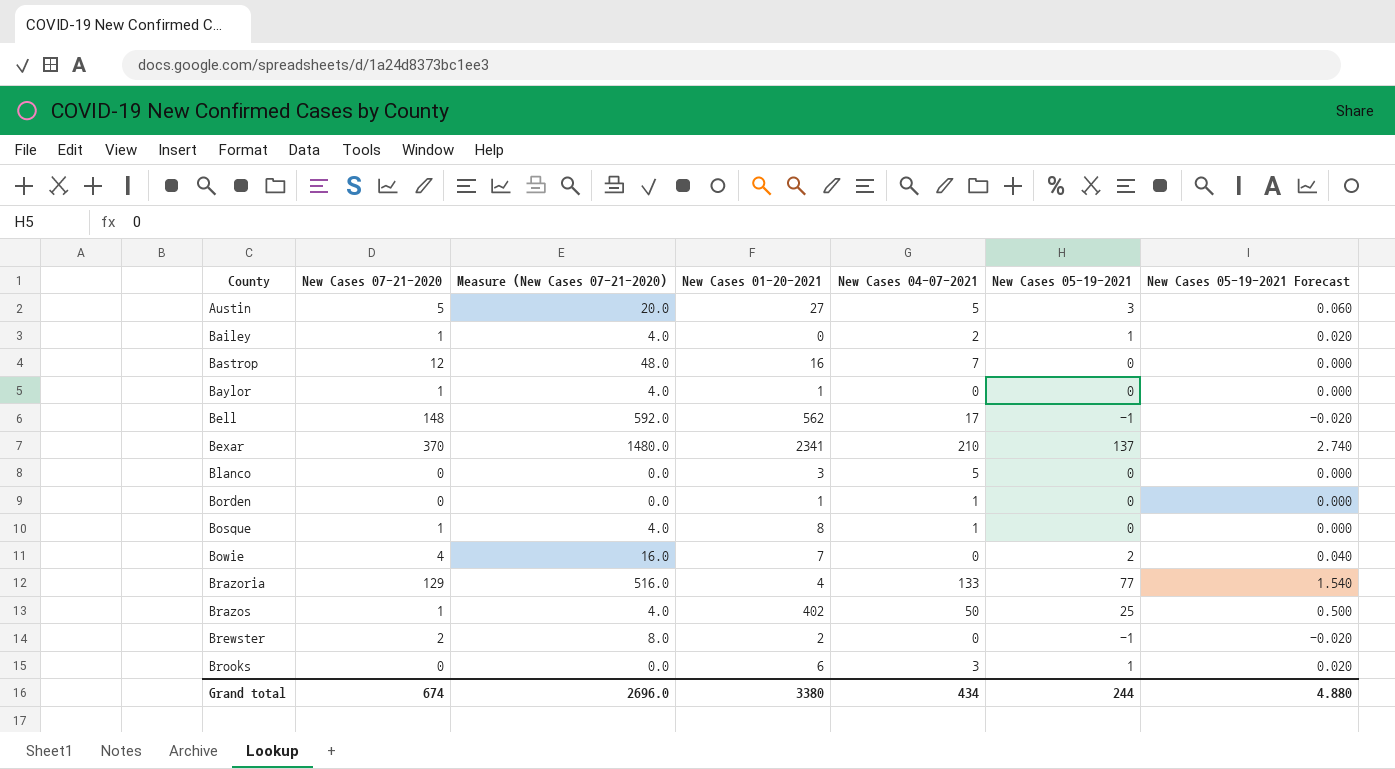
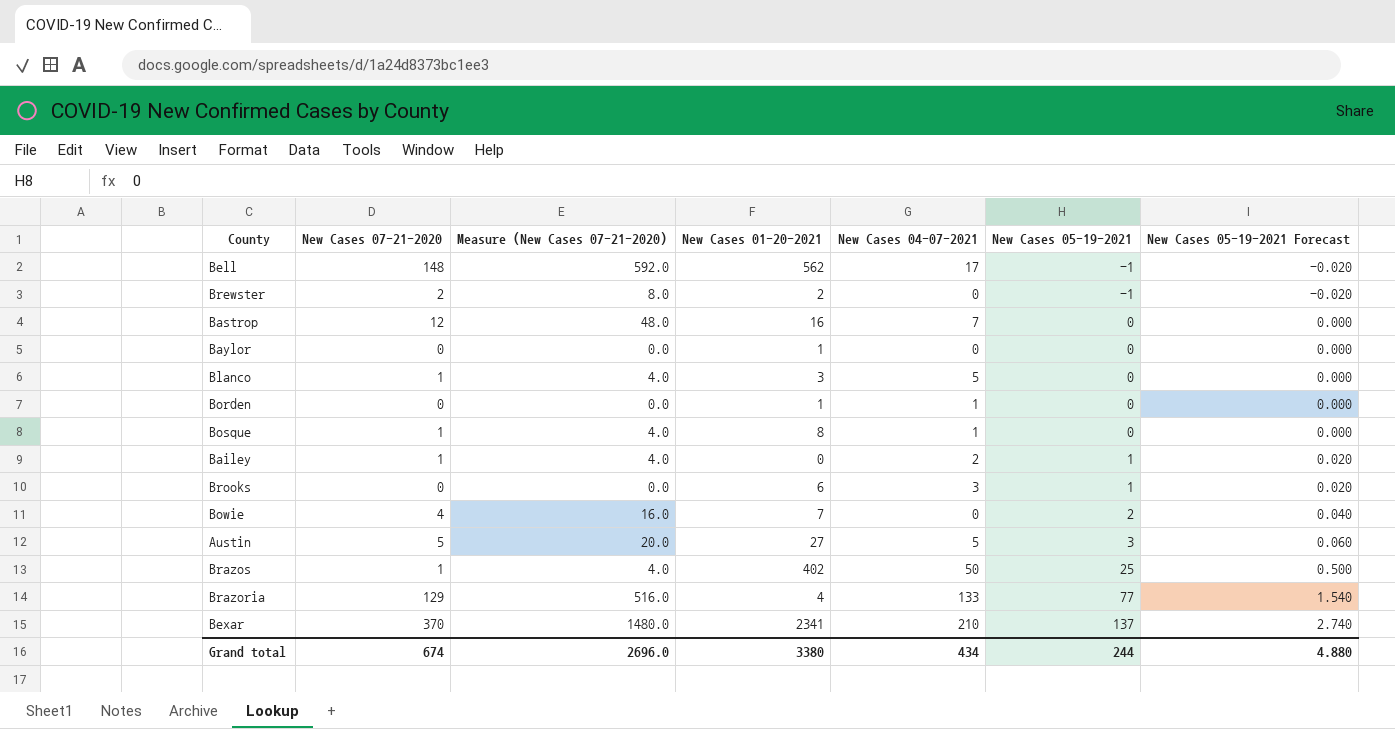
row order: County ascending -> New Cases 05-19-2021 ascending
Baylor | New Cases 07-21-2020: 1 -> 0
Baylor | Measure (New Cases 07-21-2020): 4.0 -> 0.0
Blanco | New Cases 07-21-2020: 0 -> 1
Blanco | Measure (New Cases 07-21-2020): 0.0 -> 4.0

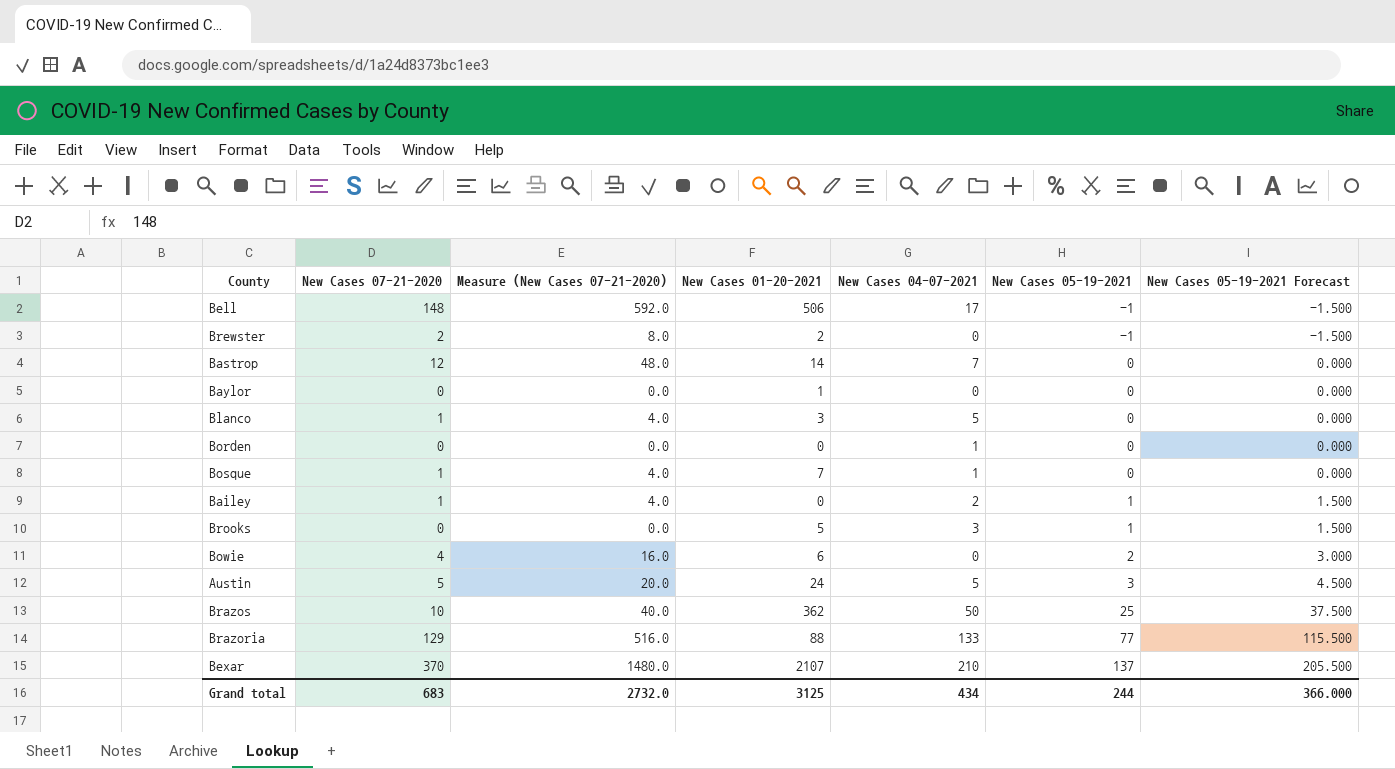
column New Cases 05-19-2021 Forecast | formula: [New Cases 05-19-2021] * 0.02 -> [New Cases 05-19-2021] * 1.5
Bell | New Cases 01-20-2021: 562 -> 506
Bastrop | New Cases 01-20-2021: 16 -> 14
Borden | New Cases 01-20-2021: 1 -> 0
Bosque | New Cases 01-20-2021: 8 -> 7
Brooks | New Cases 01-20-2021: 6 -> 5
Bowie | New Cases 01-20-2021: 7 -> 6
Austin | New Cases 01-20-2021: 27 -> 24
Brazos | New Cases 07-21-2020: 1 -> 10
Brazos | Measure (New Cases 07-21-2020): 4.0 -> 40.0
Brazos | New Cases 01-20-2021: 402 -> 362
Brazoria | New Cases 01-20-2021: 4 -> 88
Bexar | New Cases 01-20-2021: 2341 -> 2107
Grand total | New Cases 07-21-2020: 674 -> 683
Grand total | Measure (New Cases 07-21-2020): 2696.0 -> 2732.0
Grand total | New Cases 01-20-2021: 3380 -> 3125
Grand total | New Cases 05-19-2021 Forecast: 4.880 -> 366.000

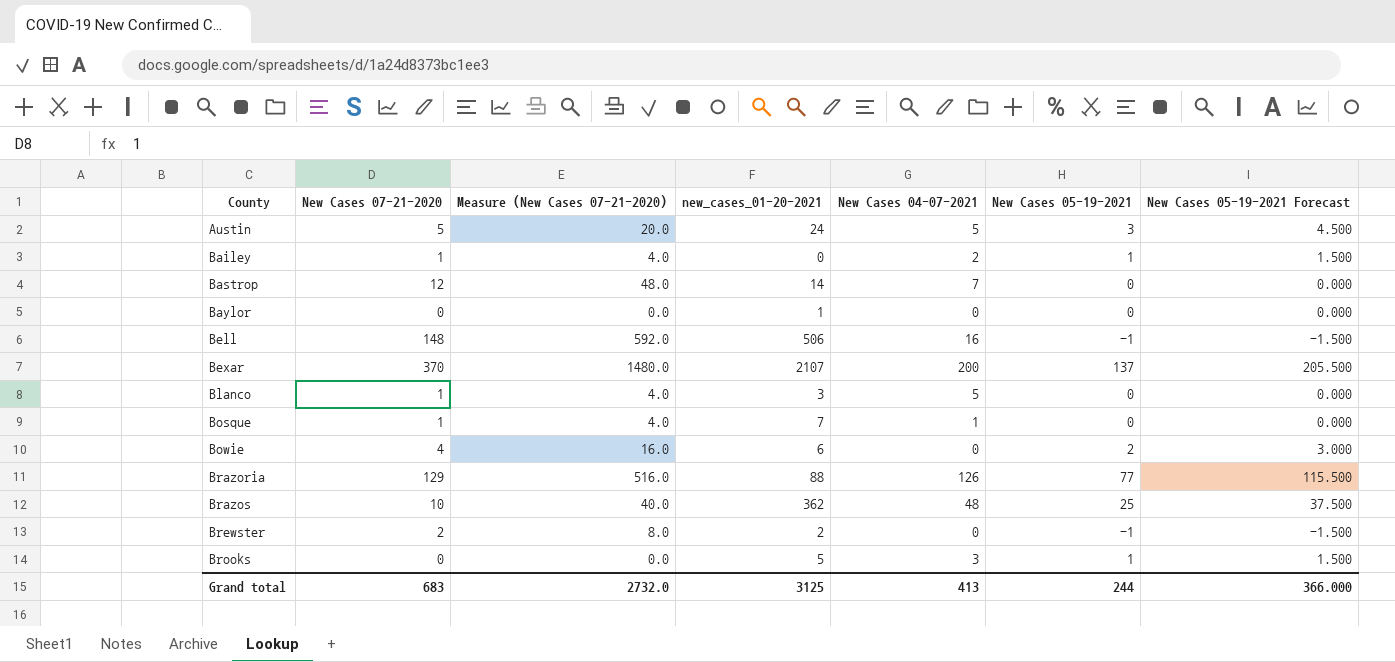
row order: New Cases 05-19-2021 ascending -> County ascending
column name: New Cases 01-20-2021 -> new_cases_01-20-2021
row Borden: 0 | 0.0 | 0 | 1 | 0 | 0.000 -> none
Bell | New Cases 04-07-2021: 17 -> 16
Bexar | New Cases 04-07-2021: 210 -> 200
Brazoria | New Cases 04-07-2021: 133 -> 126
Brazos | New Cases 04-07-2021: 50 -> 48
Grand total | New Cases 04-07-2021: 434 -> 413

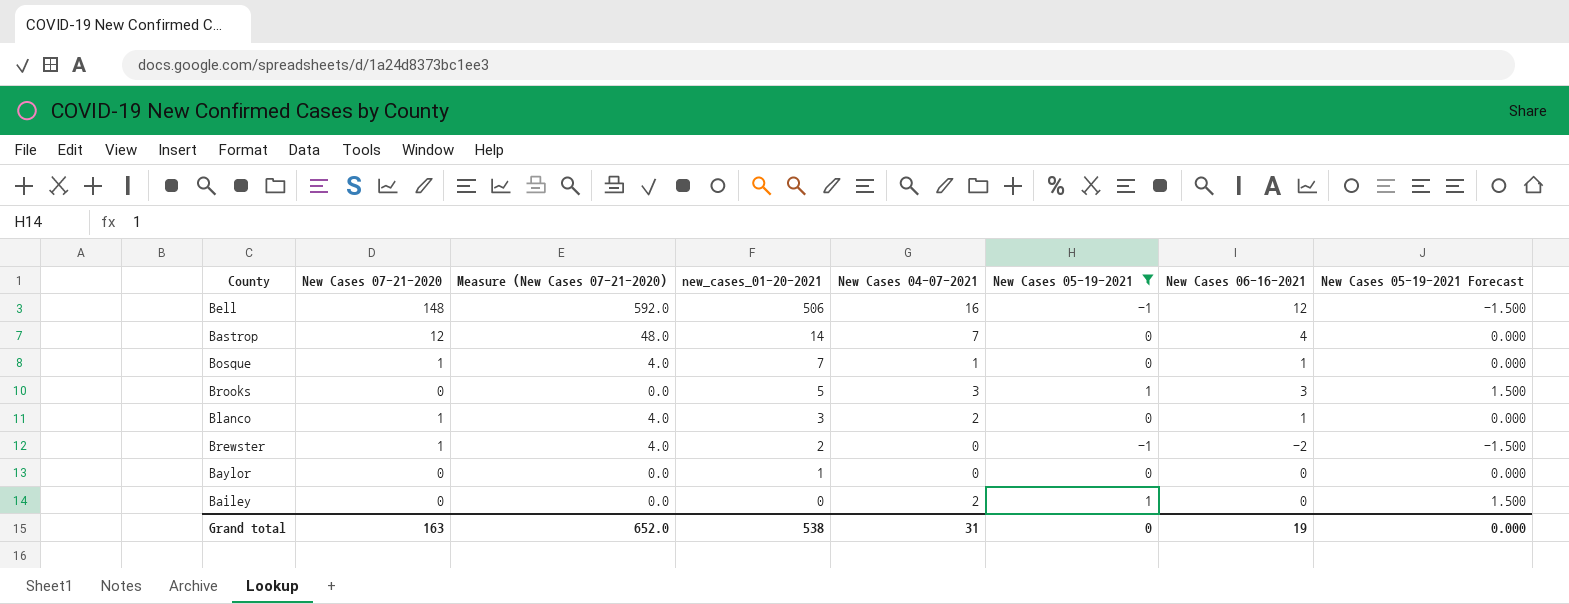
filter: none -> New Cases 05-19-2021 <= 1
row order: County ascending -> new_cases_01-20-2021 descending
column New Cases 06-16-2021 | position: none -> 7
Blanco | New Cases 04-07-2021: 5 -> 2
Brewster | New Cases 07-21-2020: 2 -> 1
Brewster | Measure (New Cases 07-21-2020): 8.0 -> 4.0
Bailey | New Cases 07-21-2020: 1 -> 0
Bailey | Measure (New Cases 07-21-2020): 4.0 -> 0.0
Grand total | New Cases 07-21-2020: 683 -> 163
Grand total | Measure (New Cases 07-21-2020): 2732.0 -> 652.0
Grand total | new_cases_01-20-2021: 3125 -> 538
Grand total | New Cases 04-07-2021: 413 -> 31
Grand total | New Cases 05-19-2021: 244 -> 0
Grand total | New Cases 05-19-2021 Forecast: 366.000 -> 0.000

